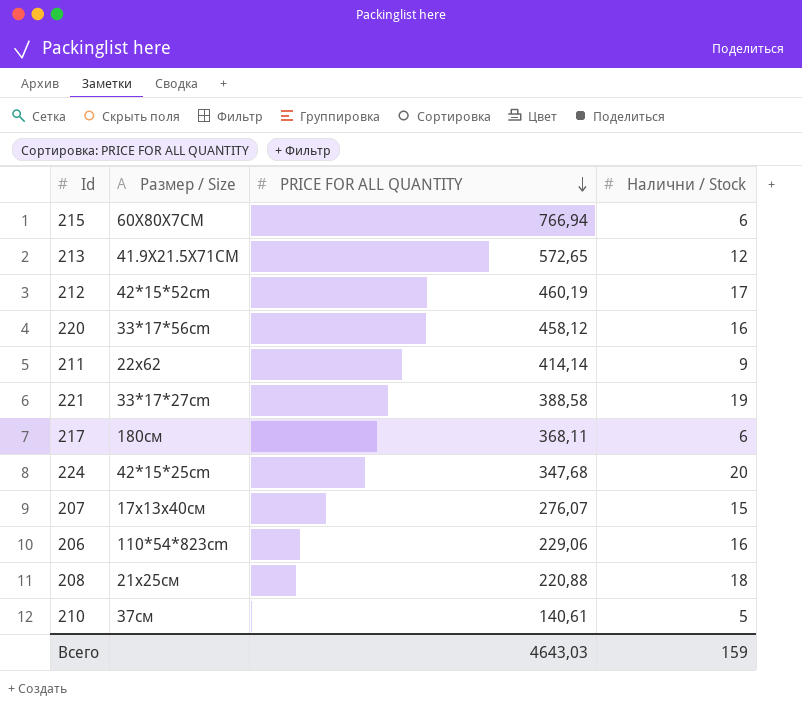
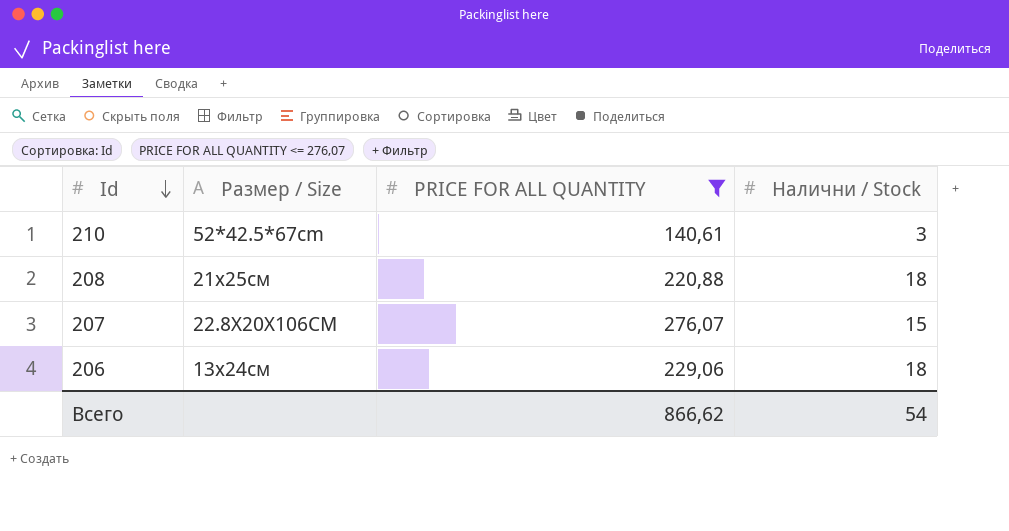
filter: none -> PRICE FOR ALL QUANTITY <= 276,07
row order: PRICE FOR ALL QUANTITY descending -> Id descending
210 | Размер / Size: 37см -> 52*42.5*67cm
210 | Налични / Stock: 5 -> 3
207 | Размер / Size: 17х13х40см -> 22.8X20X106CM
206 | Размер / Size: 110*54*823cm -> 13х24см
206 | Налични / Stock: 16 -> 18
Всего | PRICE FOR ALL QUANTITY: 4643,03 -> 866,62
Всего | Налични / Stock: 159 -> 54

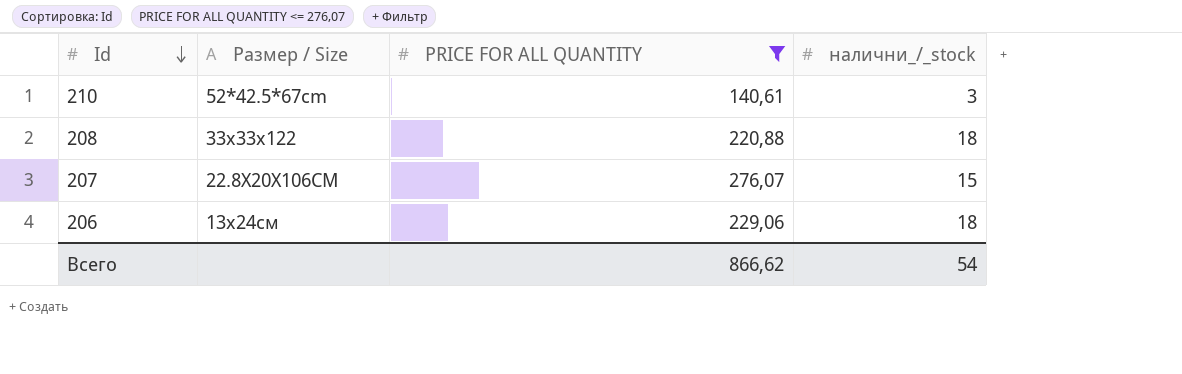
column name: Налични / Stock -> налични_/_stock
208 | Размер / Size: 21х25см -> 33x33x122

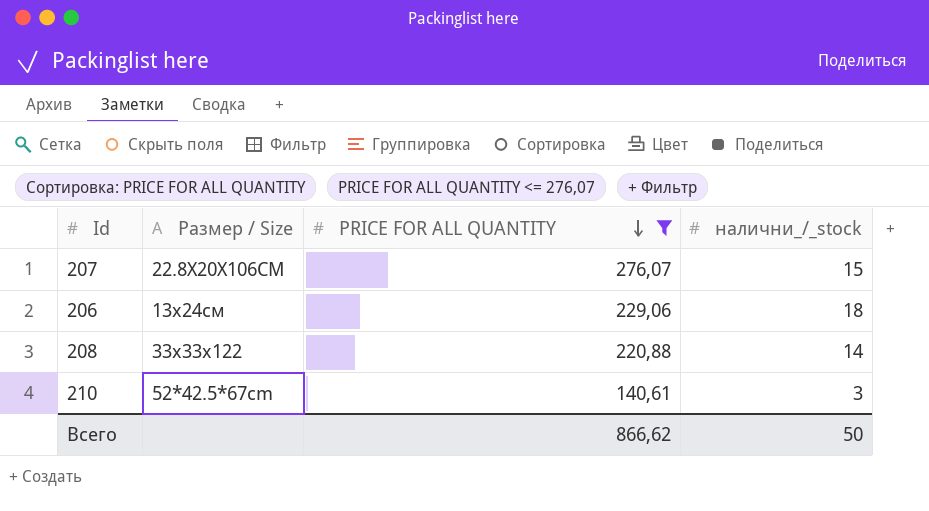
row order: Id descending -> PRICE FOR ALL QUANTITY descending
208 | налични_/_stock: 18 -> 14
Всего | налични_/_stock: 54 -> 50

